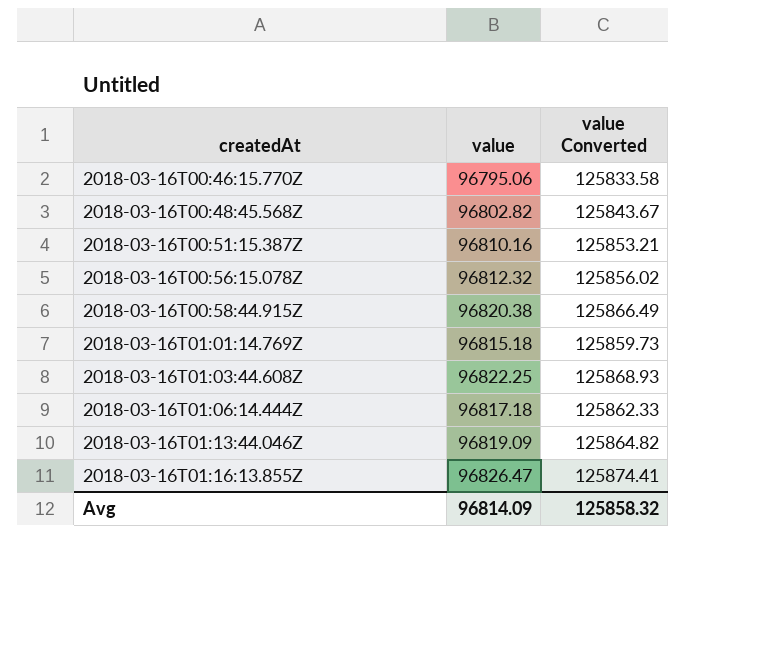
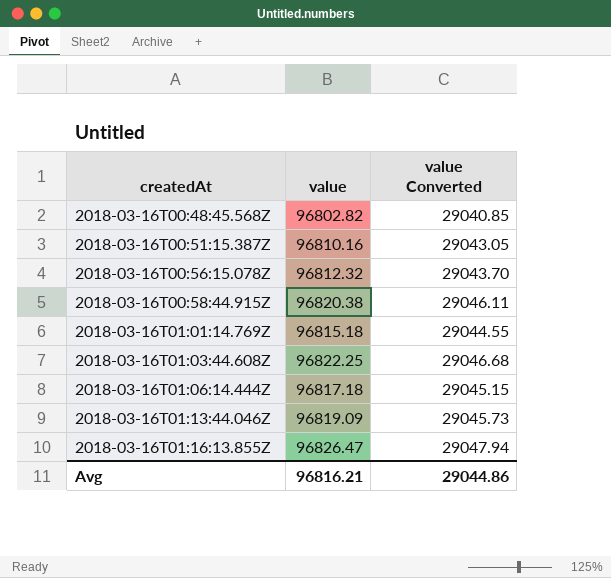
column value Converted | formula: [value] * 1.3 -> [value] * 0.3
row 2018-03-16T00:46:15.770Z: 96795.06 | 125833.58 -> none
Avg | value: 96814.09 -> 96816.21
Avg | value Converted: 125858.32 -> 29044.86

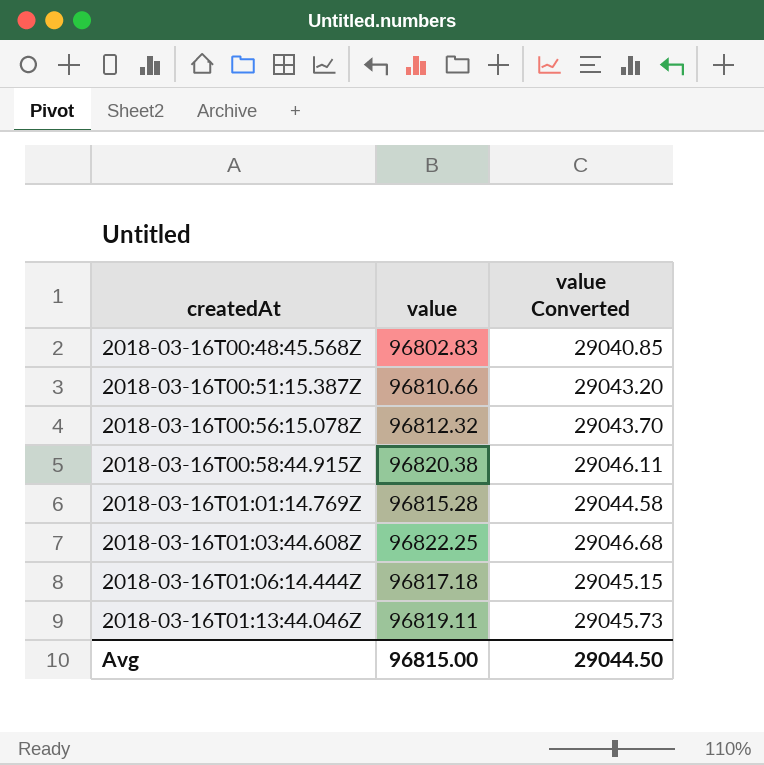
row 2018-03-16T01:16:13.855Z: 96826.47 | 29047.94 -> none
2018-03-16T00:48:45.568Z | value: 96802.82 -> 96802.83
2018-03-16T00:51:15.387Z | value: 96810.16 -> 96810.66
2018-03-16T00:51:15.387Z | value Converted: 29043.05 -> 29043.20
2018-03-16T01:01:14.769Z | value: 96815.18 -> 96815.28
2018-03-16T01:01:14.769Z | value Converted: 29044.55 -> 29044.58
2018-03-16T01:13:44.046Z | value: 96819.09 -> 96819.11
Avg | value: 96816.21 -> 96815.00
Avg | value Converted: 29044.86 -> 29044.50

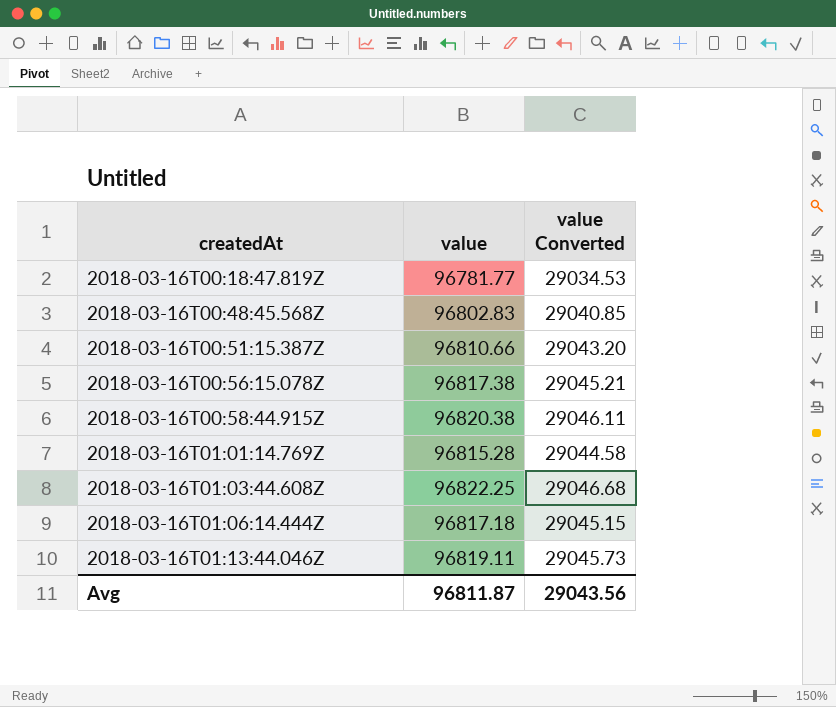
row 2018-03-16T00:18:47.819Z: none -> 96781.77 | 29034.53
2018-03-16T00:56:15.078Z | value: 96812.32 -> 96817.38
2018-03-16T00:56:15.078Z | value Converted: 29043.70 -> 29045.21
Avg | value: 96815.00 -> 96811.87
Avg | value Converted: 29044.50 -> 29043.56

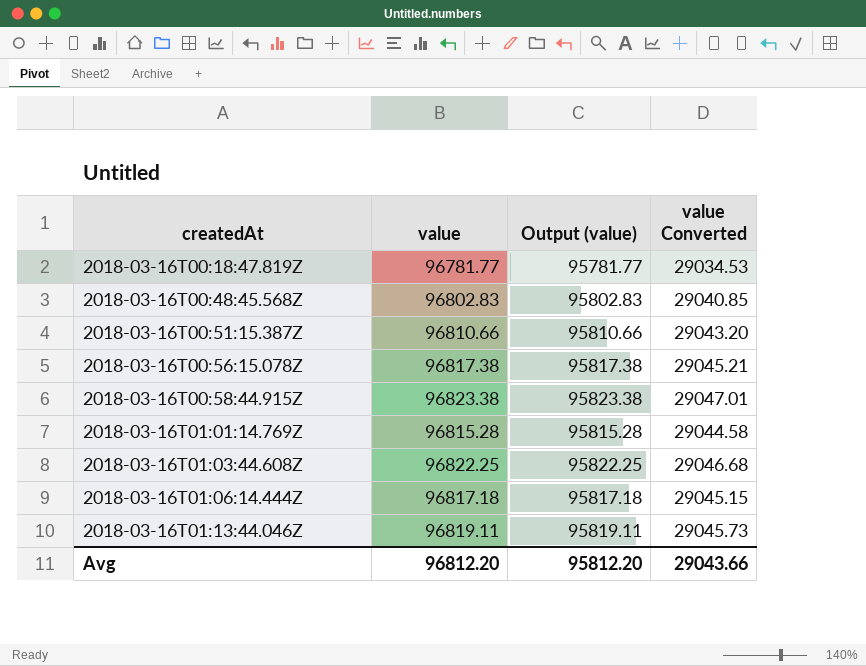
column Output (value) | formula: none -> [value] - 1000
2018-03-16T00:58:44.915Z | value: 96820.38 -> 96823.38
2018-03-16T00:58:44.915Z | value Converted: 29046.11 -> 29047.01
Avg | value: 96811.87 -> 96812.20
Avg | value Converted: 29043.56 -> 29043.66

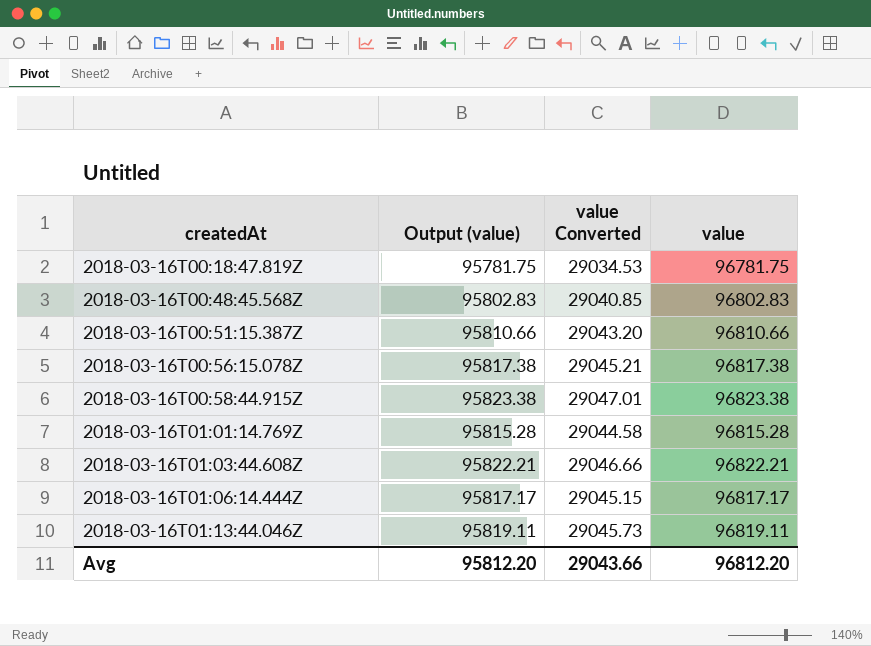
column value | position: 2 -> 4
2018-03-16T00:18:47.819Z | Output (value): 95781.77 -> 95781.75
2018-03-16T00:18:47.819Z | value: 96781.77 -> 96781.75
2018-03-16T01:03:44.608Z | Output (value): 95822.25 -> 95822.21
2018-03-16T01:03:44.608Z | value Converted: 29046.68 -> 29046.66
2018-03-16T01:03:44.608Z | value: 96822.25 -> 96822.21
2018-03-16T01:06:14.444Z | Output (value): 95817.18 -> 95817.17
2018-03-16T01:06:14.444Z | value: 96817.18 -> 96817.17

